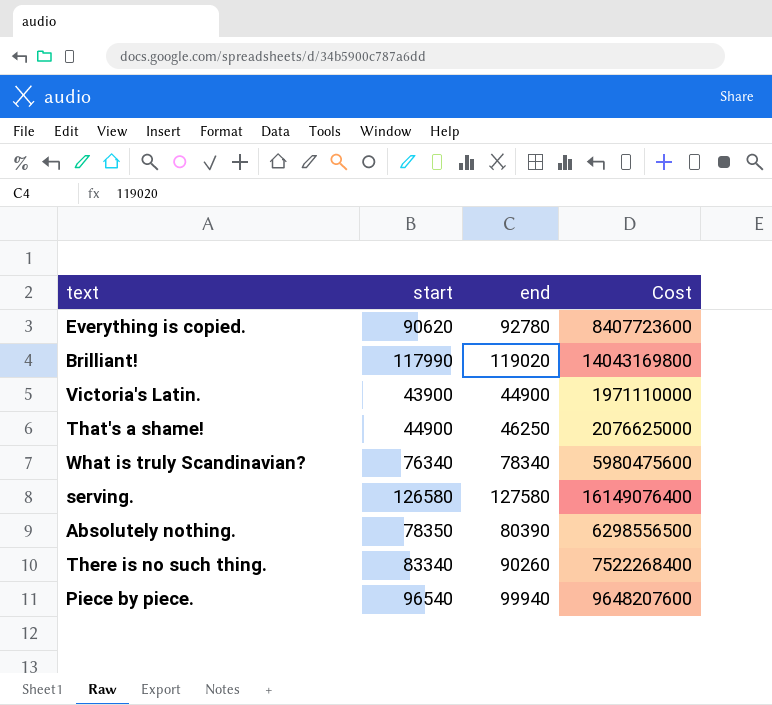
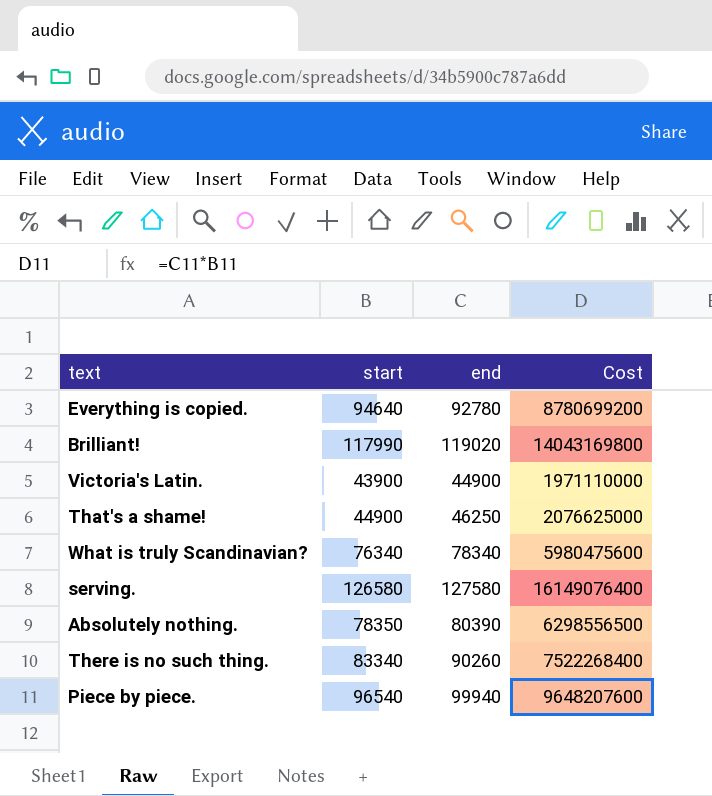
Everything is copied. | start: 90620 -> 94640
Everything is copied. | Cost: 8407723600 -> 8780699200

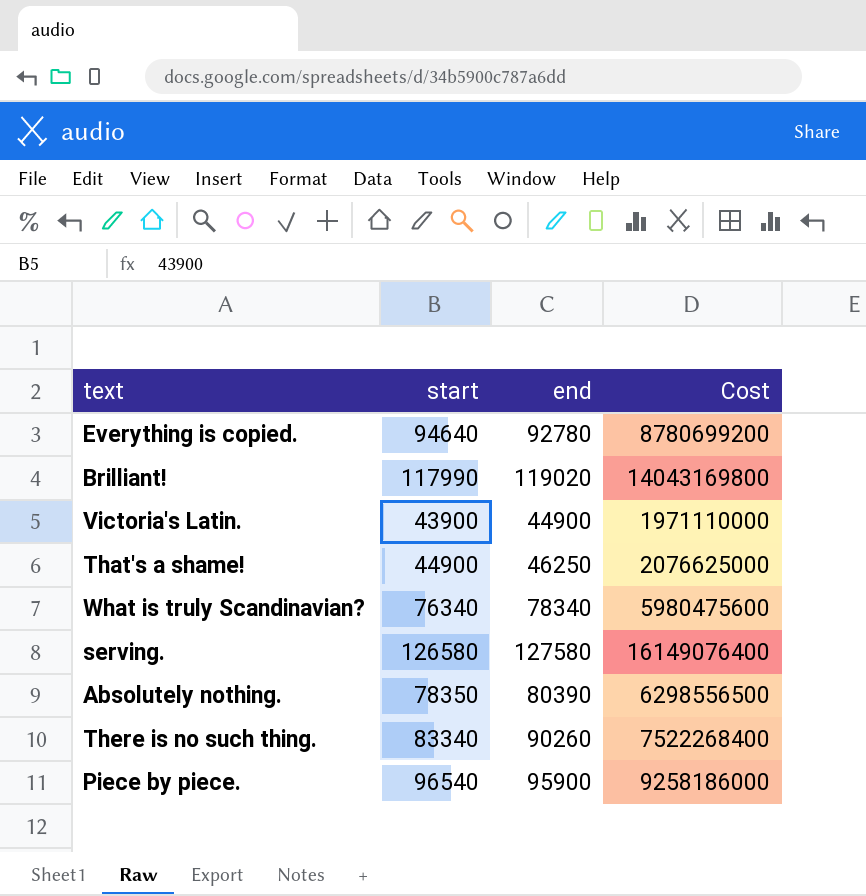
Piece by piece. | end: 99940 -> 95900
Piece by piece. | Cost: 9648207600 -> 9258186000

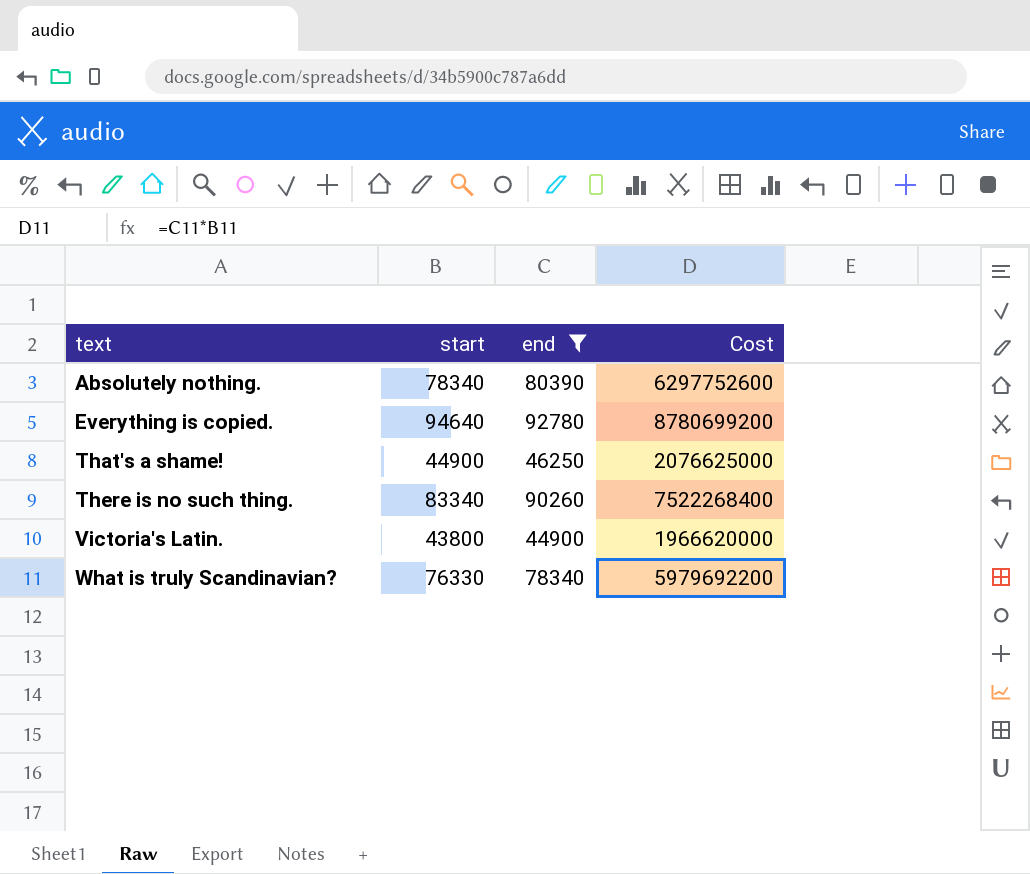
filter: none -> end <= 92780
row order: none -> text ascending
Absolutely nothing. | start: 78350 -> 78340
Absolutely nothing. | Cost: 6298556500 -> 6297752600
Victoria's Latin. | start: 43900 -> 43800
Victoria's Latin. | Cost: 1971110000 -> 1966620000
What is truly Scandinavian? | start: 76340 -> 76330
What is truly Scandinavian? | Cost: 5980475600 -> 5979692200

